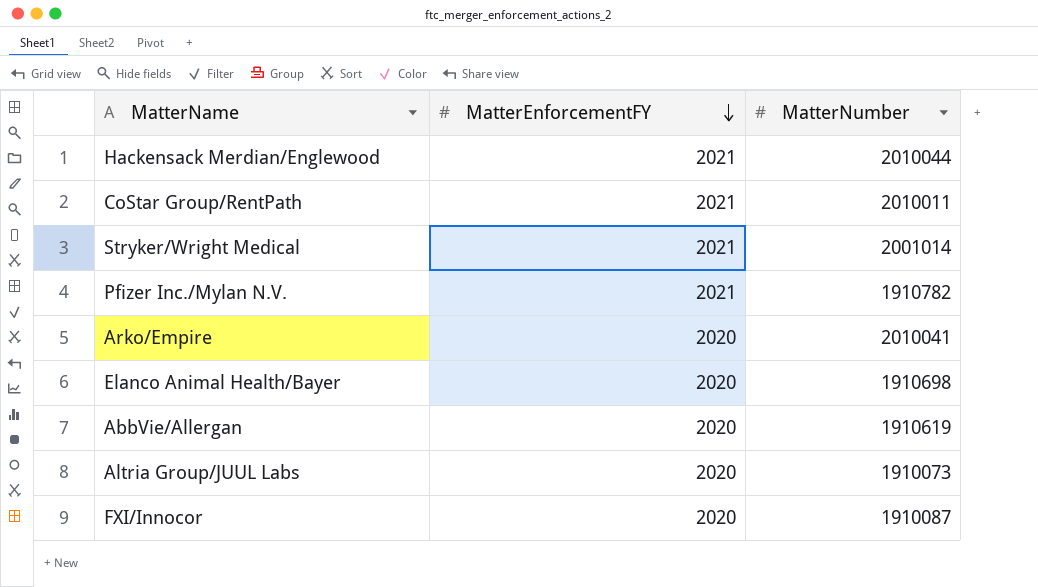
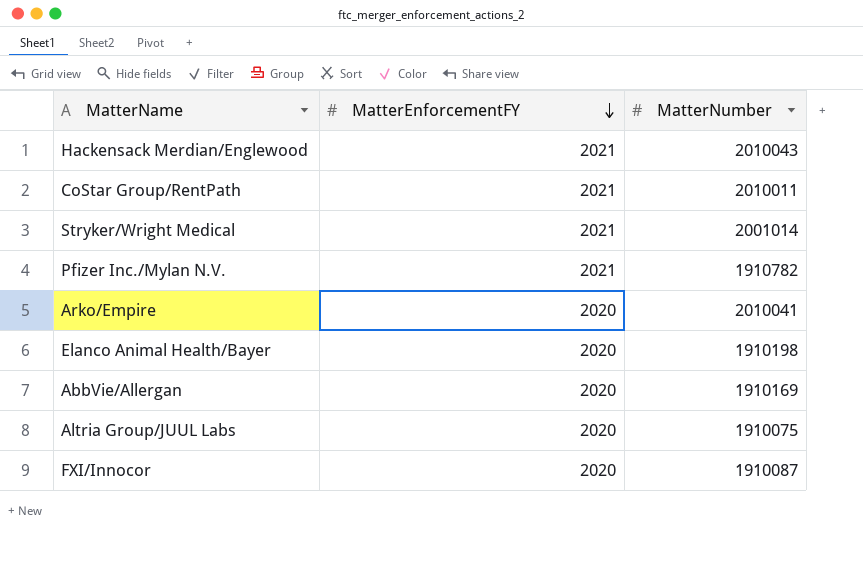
Hackensack Merdian/Englewood | MatterNumber: 2010044 -> 2010043
Elanco Animal Health/Bayer | MatterNumber: 1910698 -> 1910198
AbbVie/Allergan | MatterNumber: 1910619 -> 1910169
Altria Group/JUUL Labs | MatterNumber: 1910073 -> 1910075

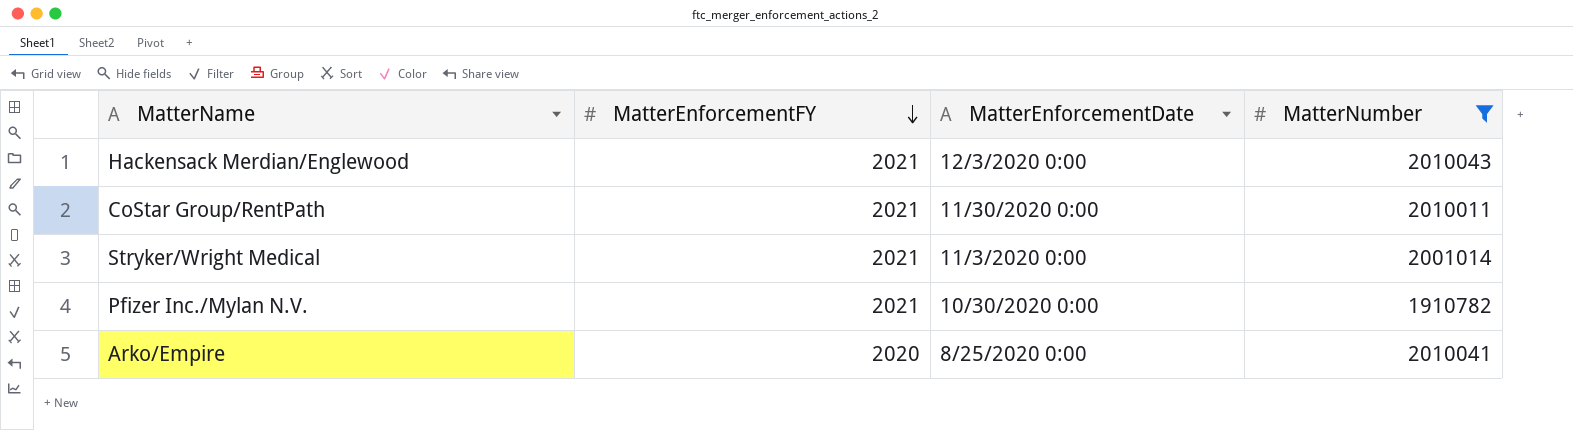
filter: none -> MatterNumber >= 1910782
column MatterEnforcementDate | position: none -> 3

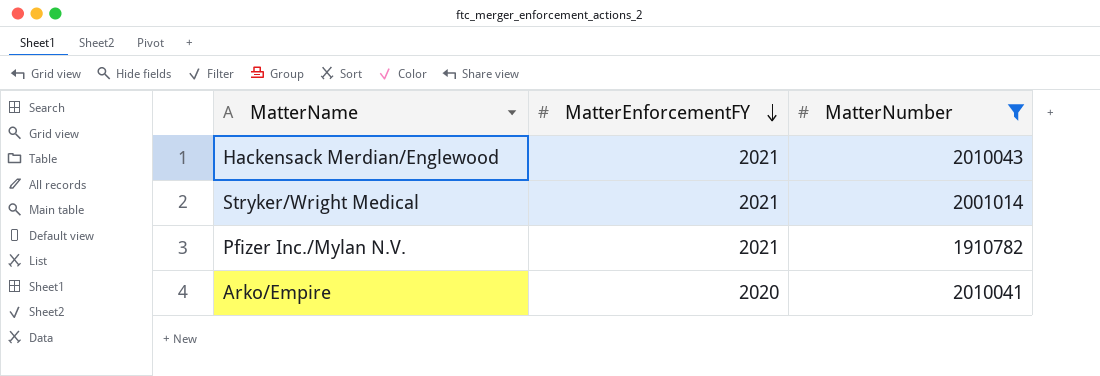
column MatterEnforcementDate | position: 3 -> none
row CoStar Group/RentPath: 2021 | 11/30/2020 0:00 | 2010011 -> none

